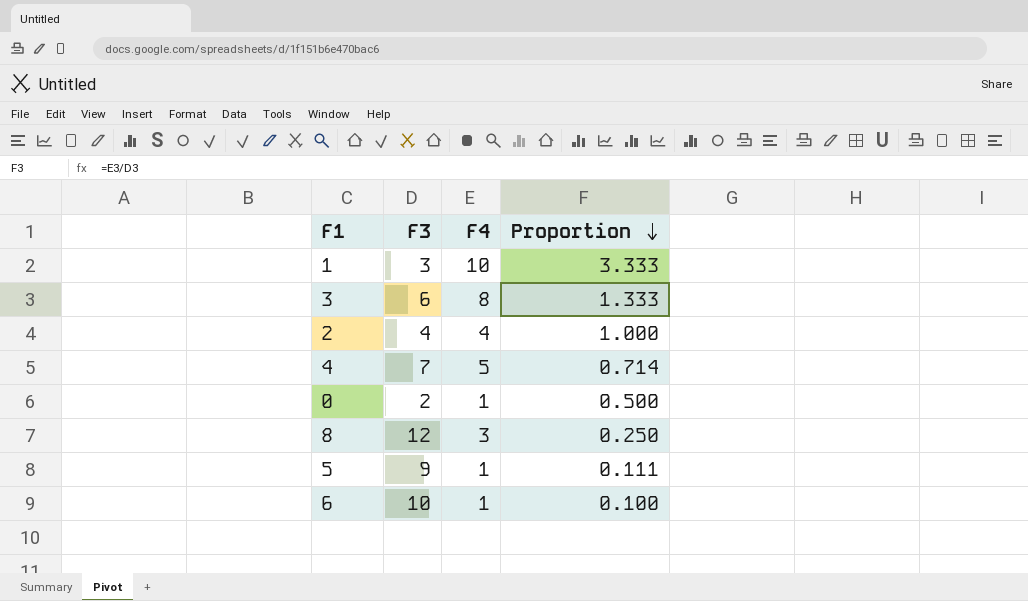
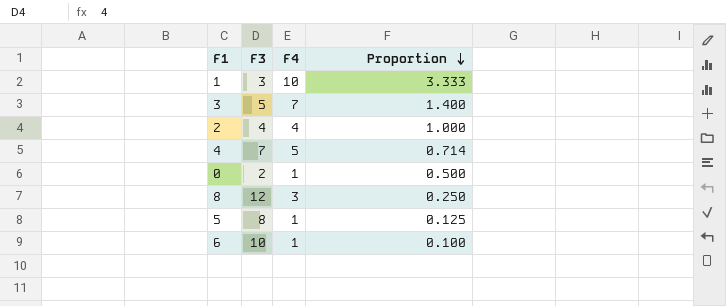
3 | F3: 6 -> 5
3 | F4: 8 -> 7
3 | Proportion: 1.333 -> 1.400
5 | F3: 9 -> 8
5 | Proportion: 0.111 -> 0.125

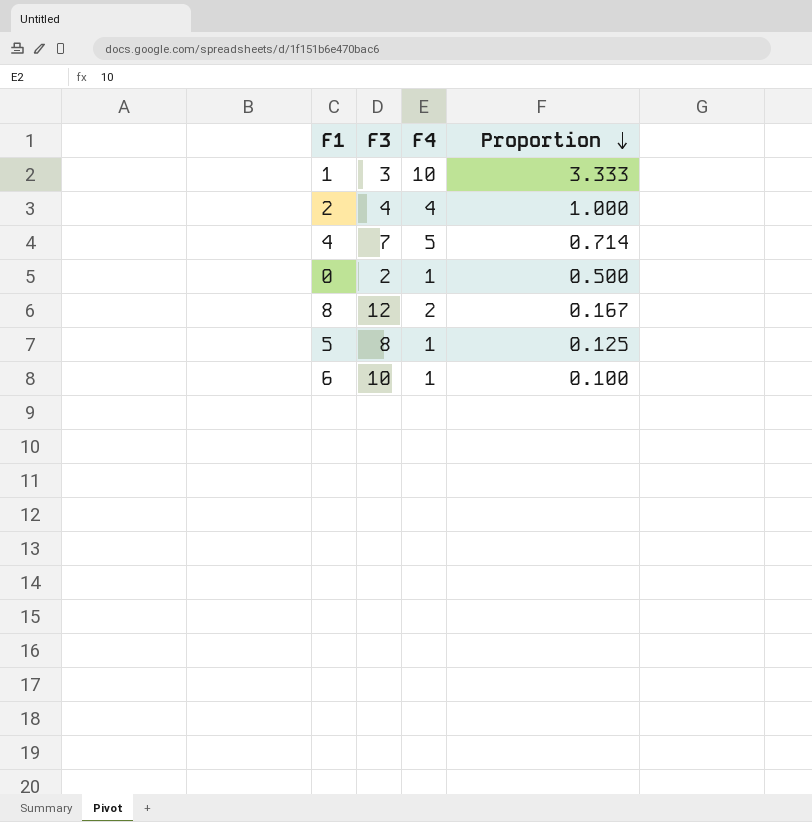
row 3: 5 | 7 | 1.400 -> none
8 | F4: 3 -> 2
8 | Proportion: 0.250 -> 0.167

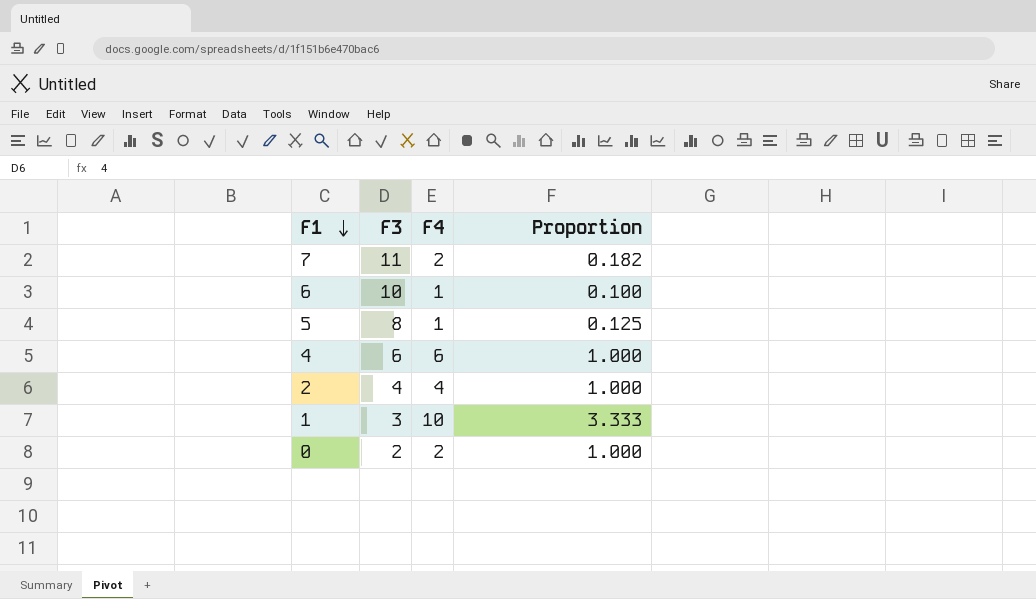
row order: Proportion descending -> F1 descending
row 8: 12 | 2 | 0.167 -> none
row 7: none -> 11 | 2 | 0.182
4 | F3: 7 -> 6
4 | F4: 5 -> 6
4 | Proportion: 0.714 -> 1.000
0 | F4: 1 -> 2
0 | Proportion: 0.500 -> 1.000

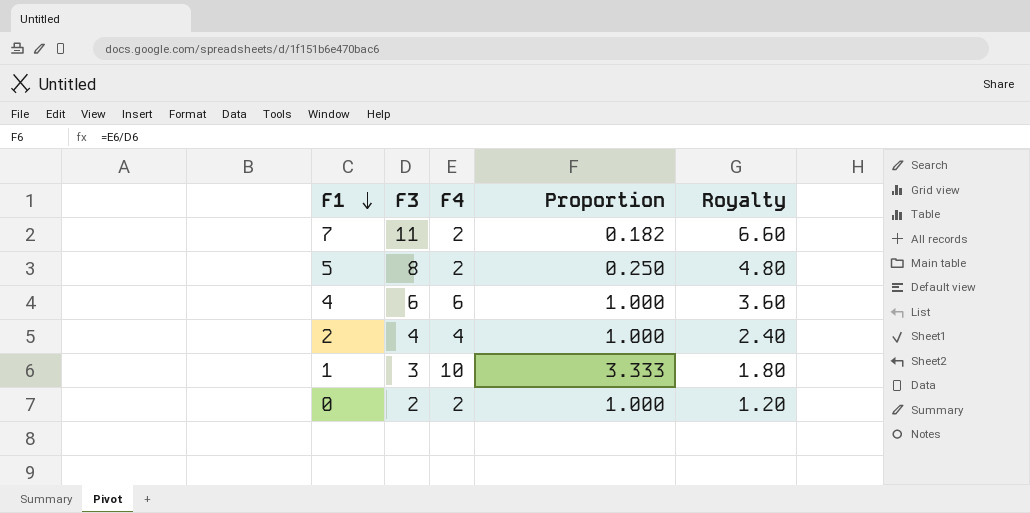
column Royalty | formula: none -> [F3] * 0.6
row 6: 10 | 1 | 0.100 -> none
5 | F4: 1 -> 2
5 | Proportion: 0.125 -> 0.250

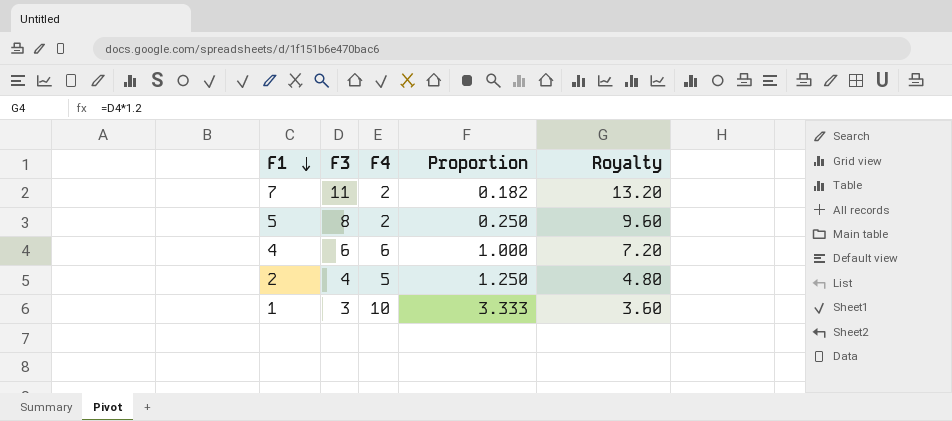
column Royalty | formula: [F3] * 0.6 -> [F3] * 1.2
row 0: 2 | 2 | 1.000 | 1.20 -> none
2 | F4: 4 -> 5
2 | Proportion: 1.000 -> 1.250

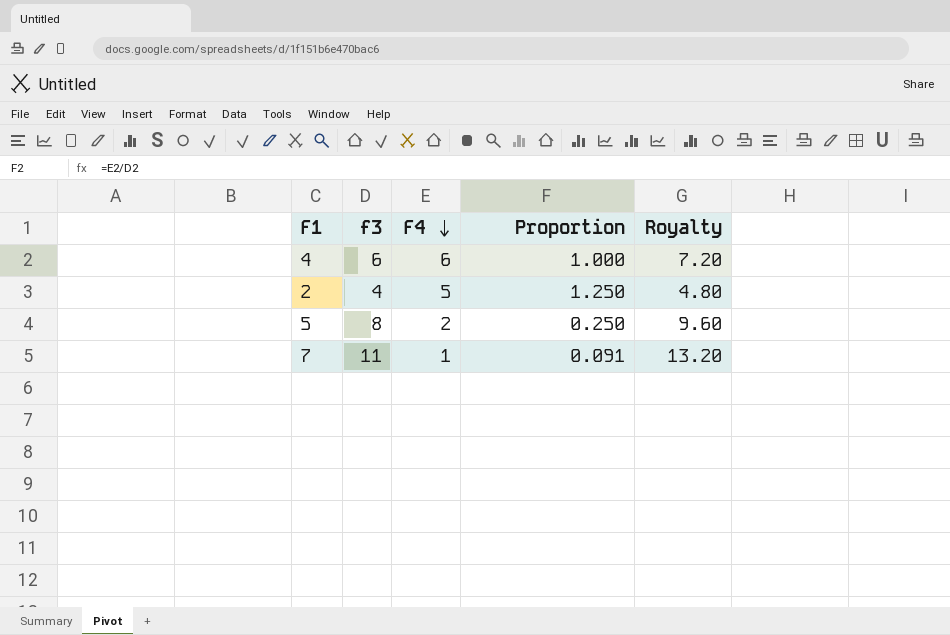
row order: F1 descending -> F4 descending
column name: F3 -> f3
row 1: 3 | 10 | 3.333 | 3.60 -> none
7 | F4: 2 -> 1
7 | Proportion: 0.182 -> 0.091

